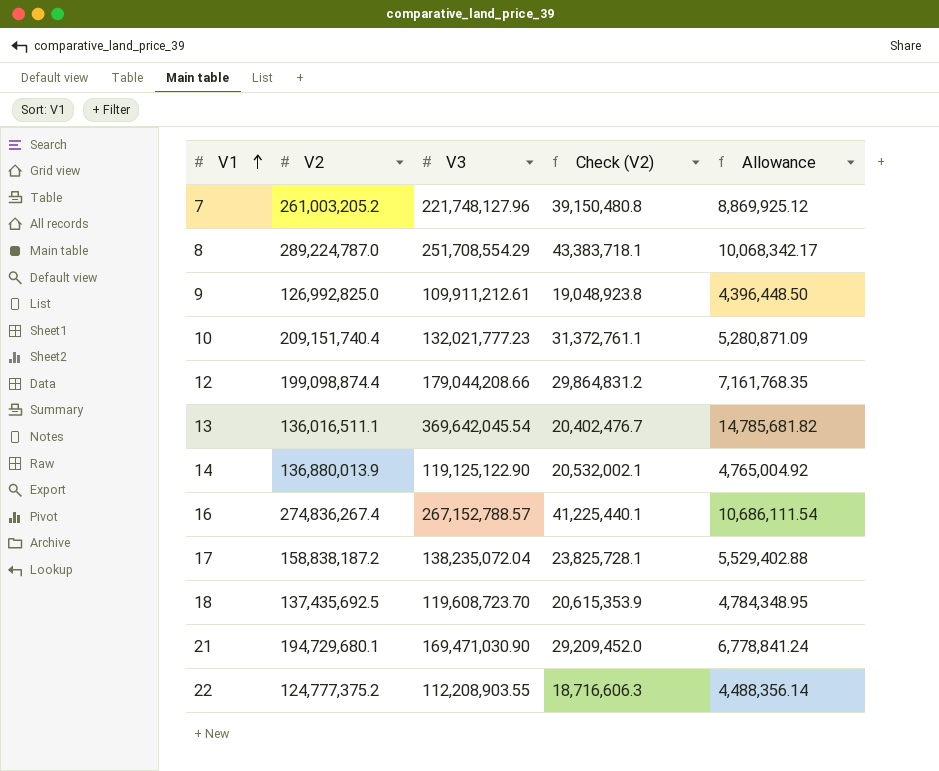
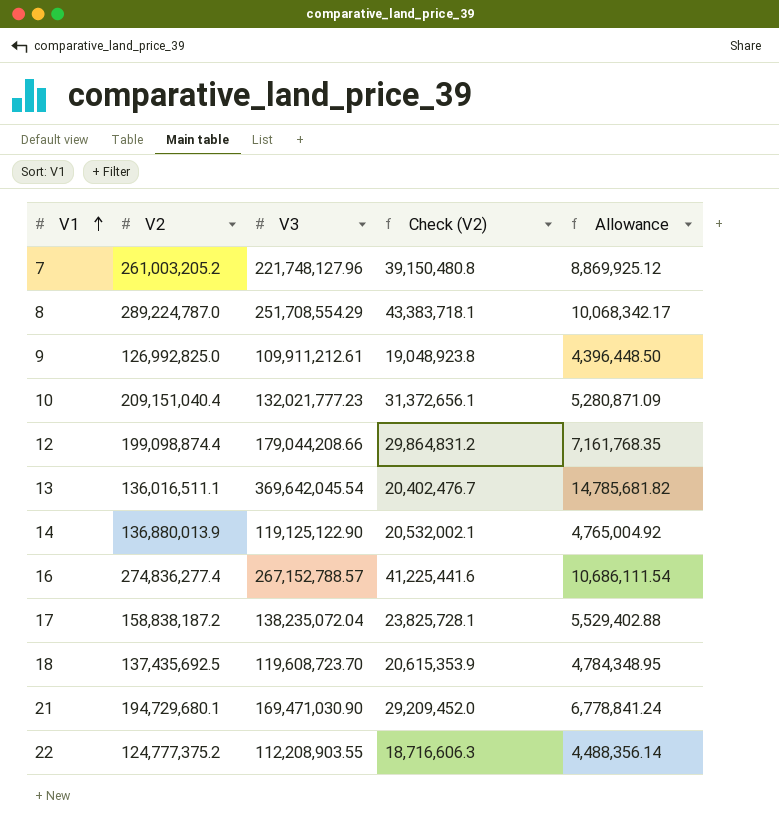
10 | V2: 209,151,740.4 -> 209,151,040.4
10 | Check (V2): 31,372,761.1 -> 31,372,656.1
16 | V2: 274,836,267.4 -> 274,836,277.4
16 | Check (V2): 41,225,440.1 -> 41,225,441.6

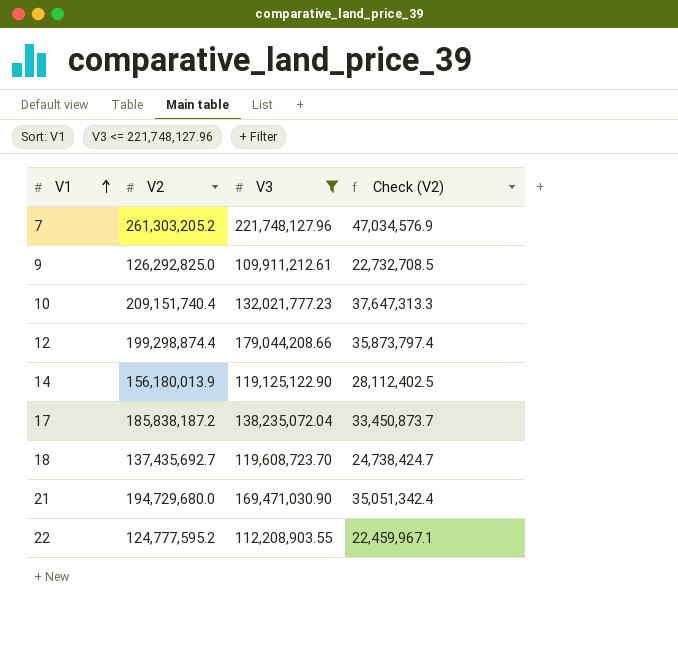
filter: none -> V3 <= 221,748,127.96
column Allowance | formula: [V3] * 0.04 -> none
column Check (V2) | formula: [V2] * 0.15 -> [V2] * 0.18
7 | V2: 261,003,205.2 -> 261,303,205.2
9 | V2: 126,992,825.0 -> 126,292,825.0
10 | V2: 209,151,040.4 -> 209,151,740.4
12 | V2: 199,098,874.4 -> 199,298,874.4
14 | V2: 136,880,013.9 -> 156,180,013.9
17 | V2: 158,838,187.2 -> 185,838,187.2
18 | V2: 137,435,692.5 -> 137,435,692.7
21 | V2: 194,729,680.1 -> 194,729,680.0
22 | V2: 124,777,375.2 -> 124,777,595.2

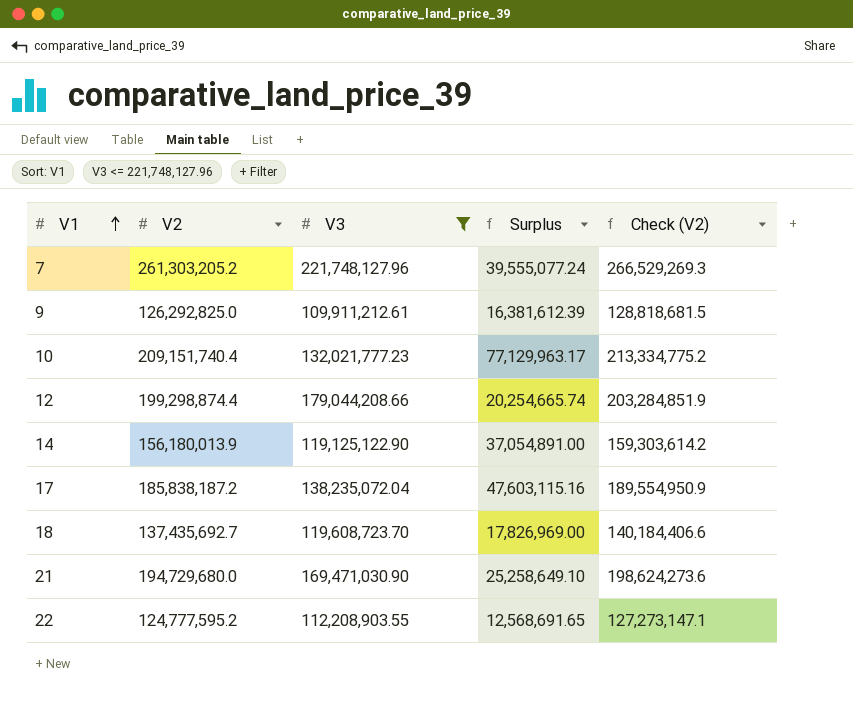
column Surplus | formula: none -> [V2] - [V3]
column Check (V2) | formula: [V2] * 0.18 -> [V2] * 1.02

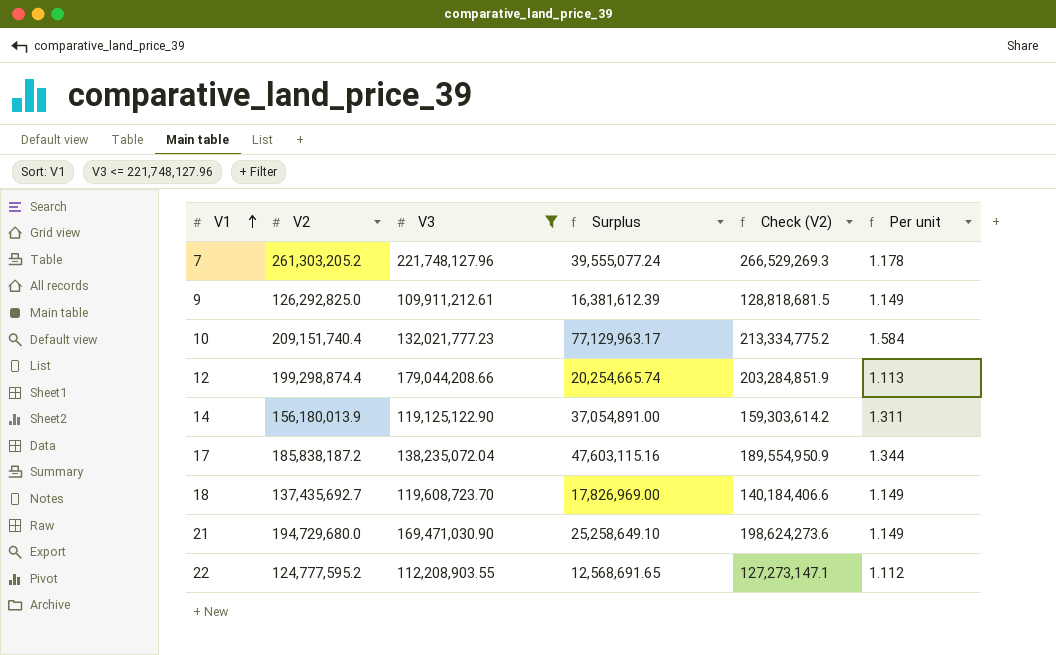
column Per unit | formula: none -> [V2] / [V3]

